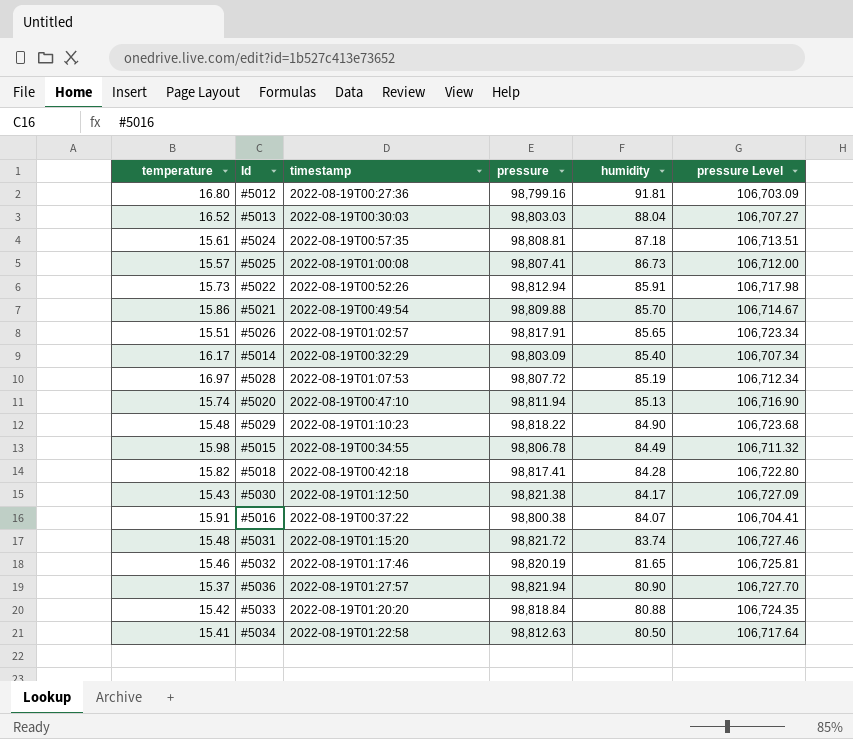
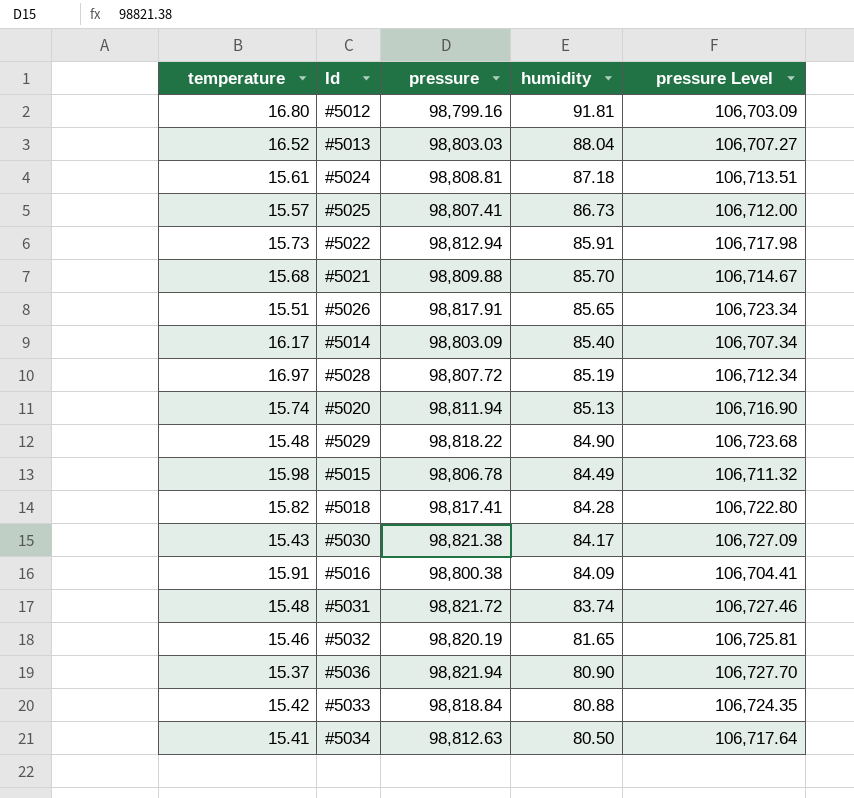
column timestamp | position: 3 -> none
#5021 | temperature: 15.86 -> 15.68
#5016 | humidity: 84.07 -> 84.09

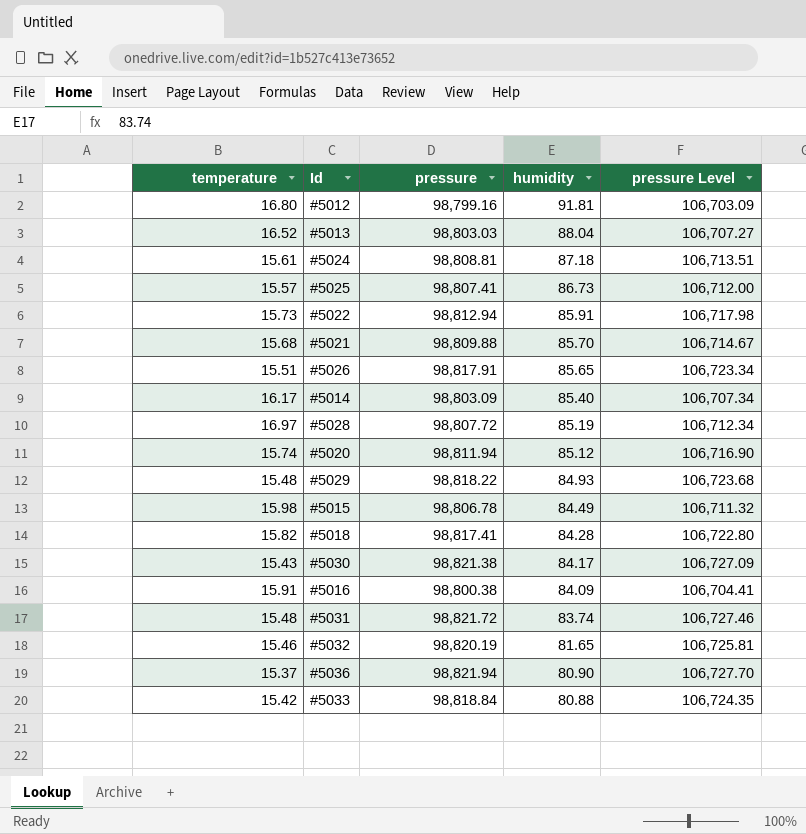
row #5034: 15.41 | 98,812.63 | 80.50 | 106,717.64 -> none
#5020 | humidity: 85.13 -> 85.12
#5029 | humidity: 84.90 -> 84.93

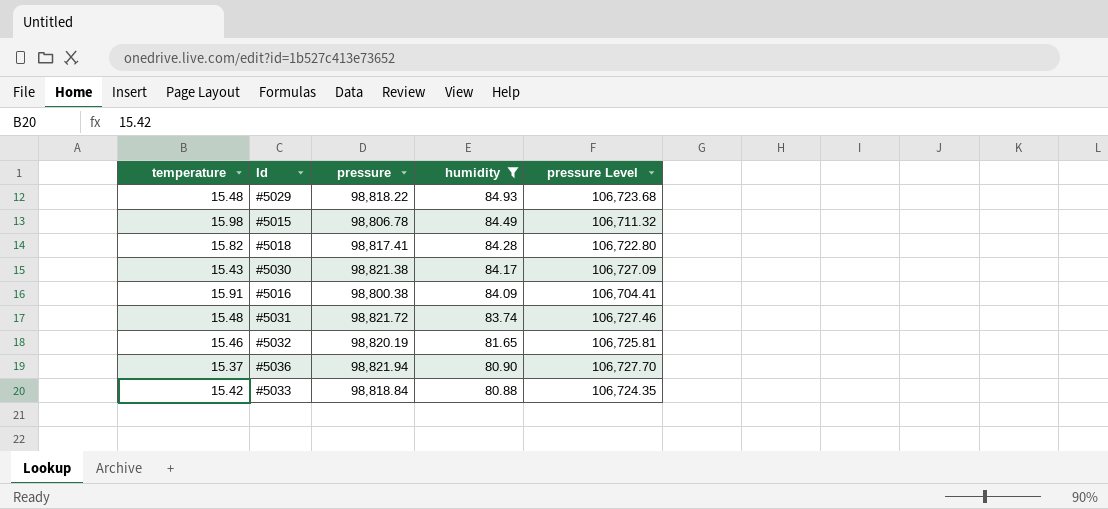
filter: none -> humidity <= 84.93

